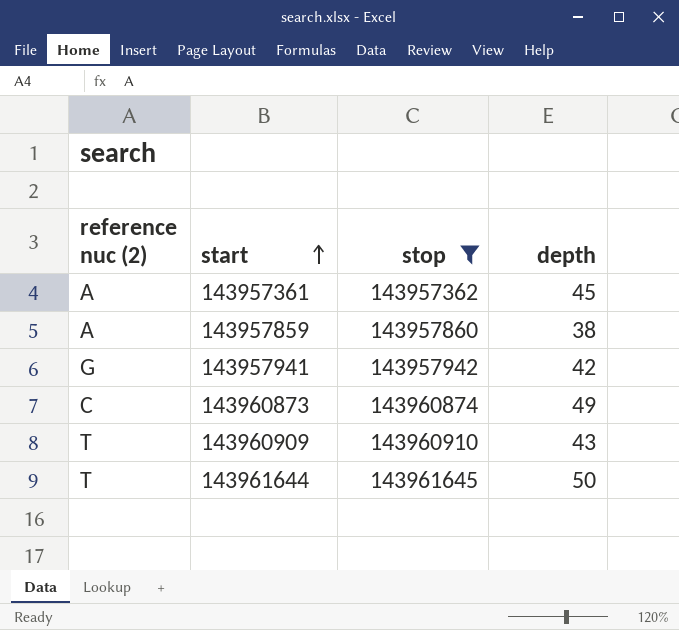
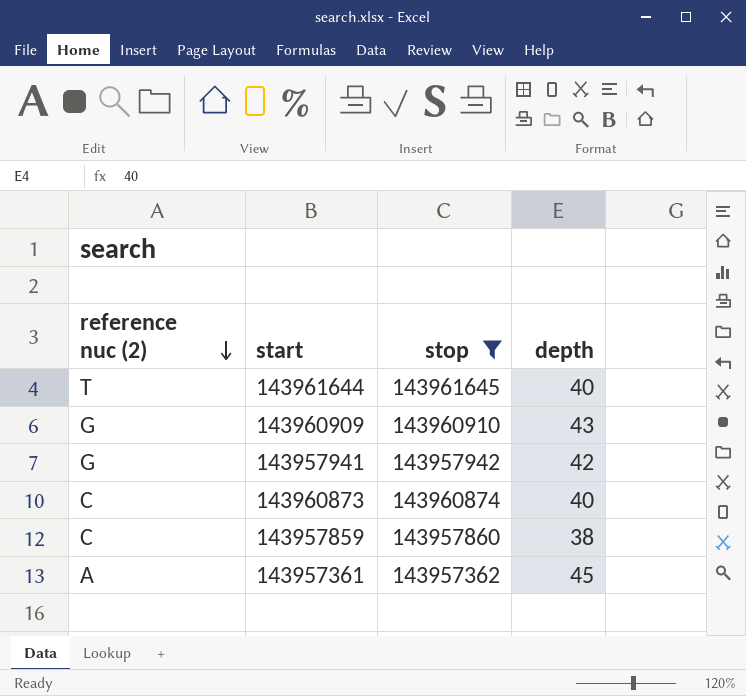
row order: start ascending -> reference nuc (2) descending
143961644 | depth: 50 -> 40
143960909 | reference nuc (2): T -> G
143960873 | depth: 49 -> 40
143957859 | reference nuc (2): A -> C

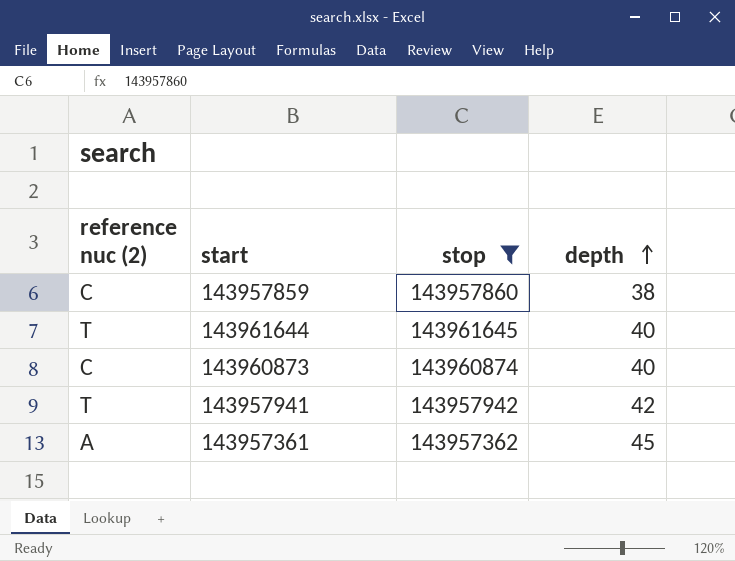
row order: reference nuc (2) descending -> depth ascending
row 143960909: G | 143960910 | 43 -> none
143957941 | reference nuc (2): G -> T

